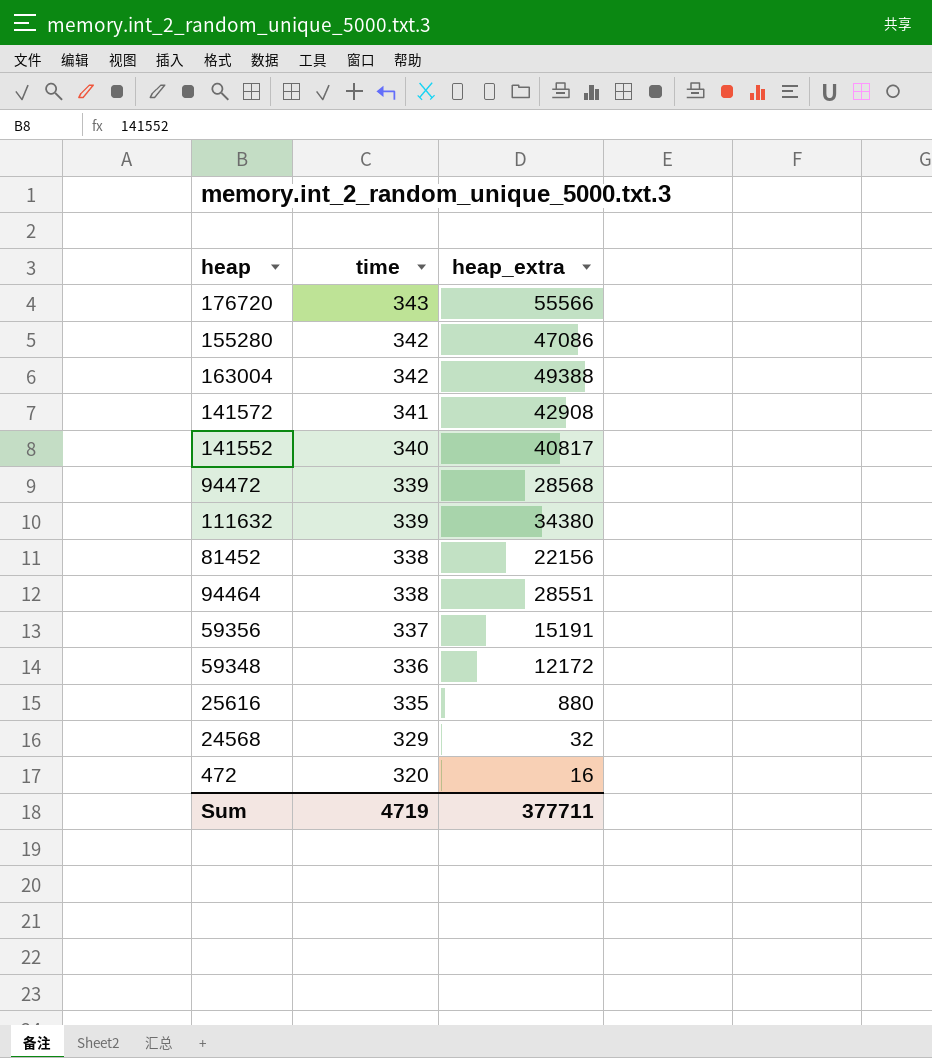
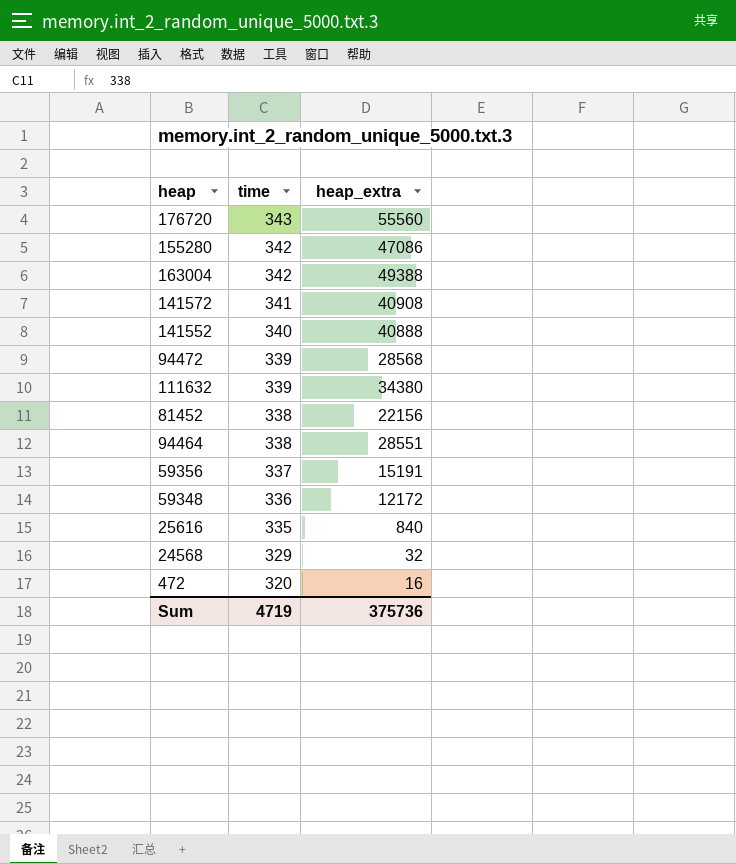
176720 | heap_extra: 55566 -> 55560
141572 | heap_extra: 42908 -> 40908
141552 | heap_extra: 40817 -> 40888
25616 | heap_extra: 880 -> 840
Sum | heap_extra: 377711 -> 375736

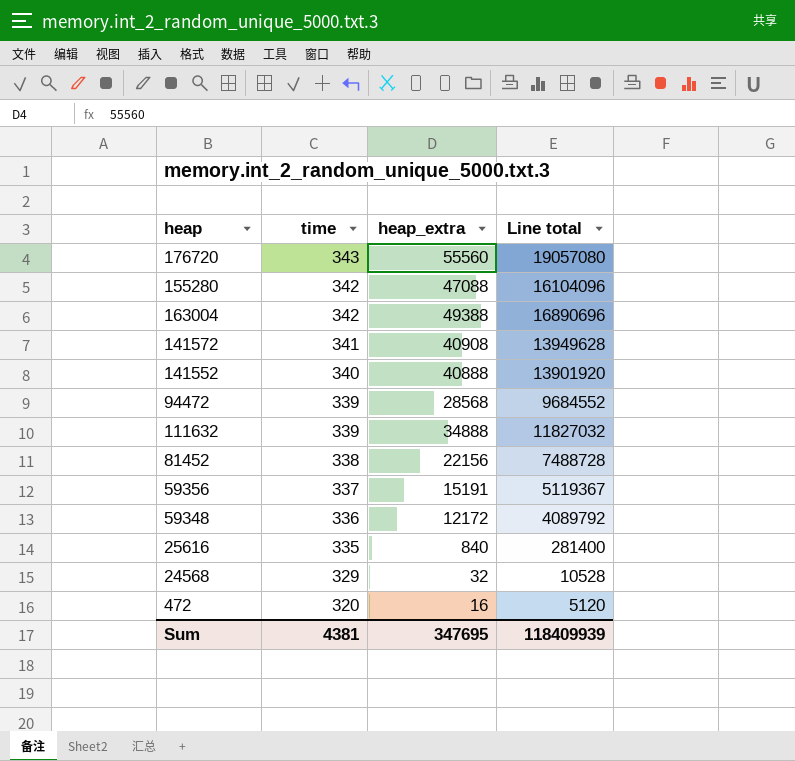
column Line total | formula: none -> [time] * [heap_extra]
row 94464: 338 | 28551 -> none
155280 | heap_extra: 47086 -> 47088
111632 | heap_extra: 34380 -> 34888
Sum | time: 4719 -> 4381
Sum | heap_extra: 375736 -> 347695

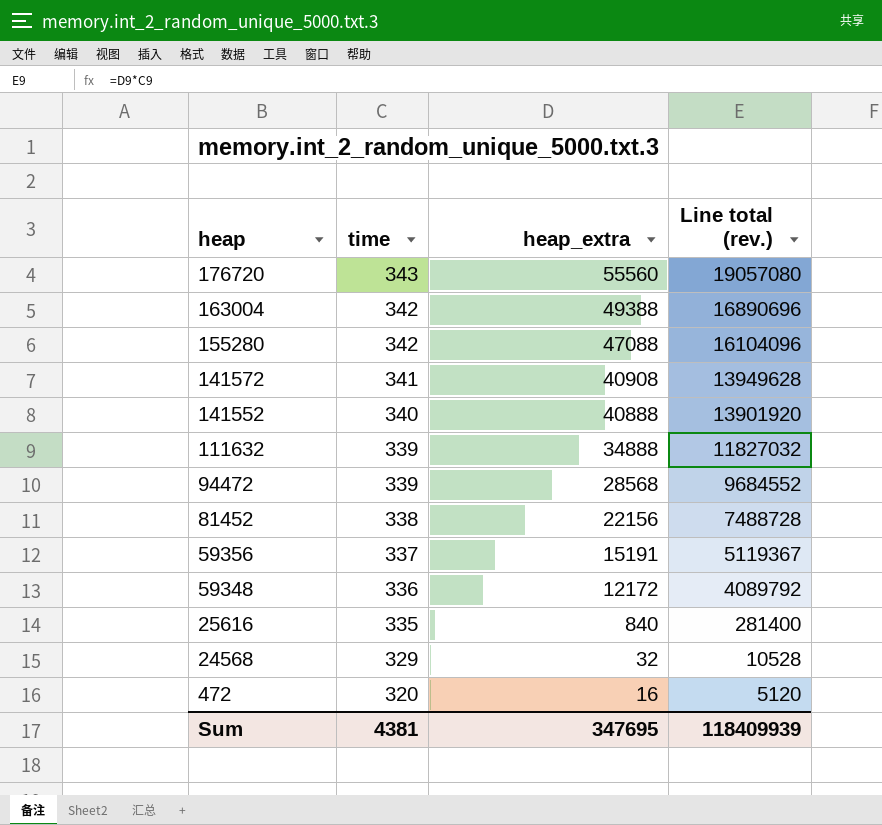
row order: time descending -> heap descending
column name: Line total -> Line total (rev.)

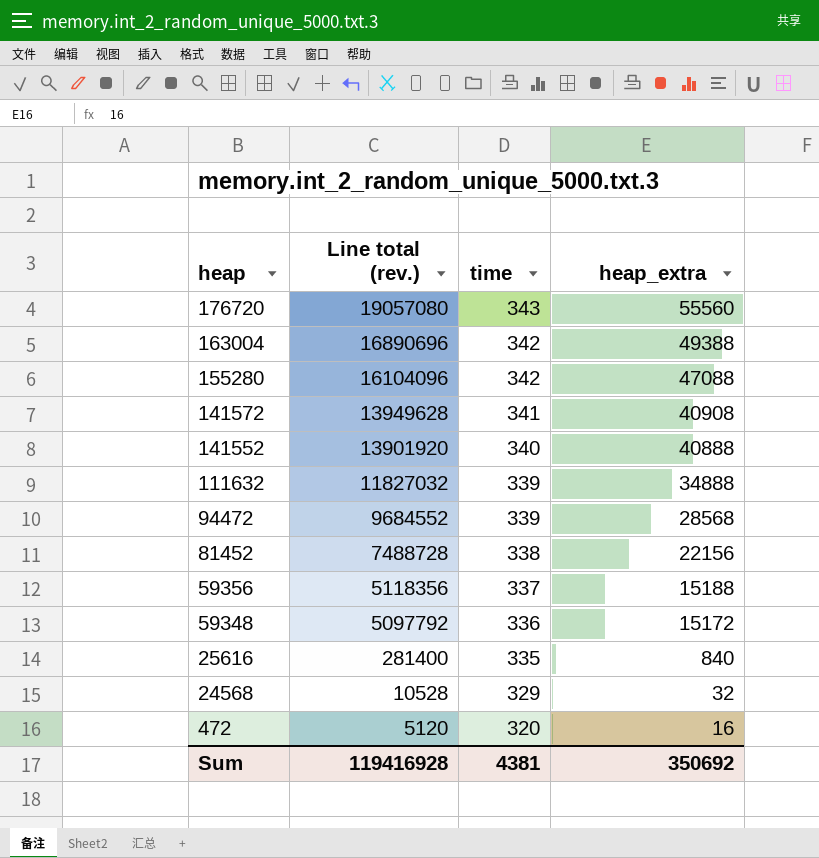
column Line total (rev.) | position: 4 -> 2
59356 | Line total (rev.): 5119367 -> 5118356
59356 | heap_extra: 15191 -> 15188
59348 | Line total (rev.): 4089792 -> 5097792
59348 | heap_extra: 12172 -> 15172
Sum | Line total (rev.): 118409939 -> 119416928
Sum | heap_extra: 347695 -> 350692

